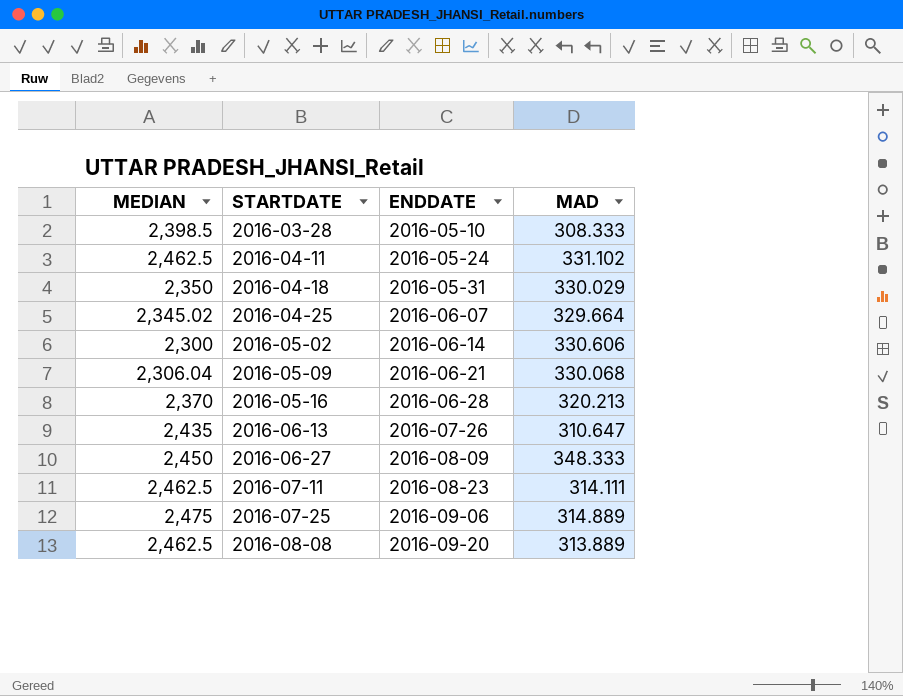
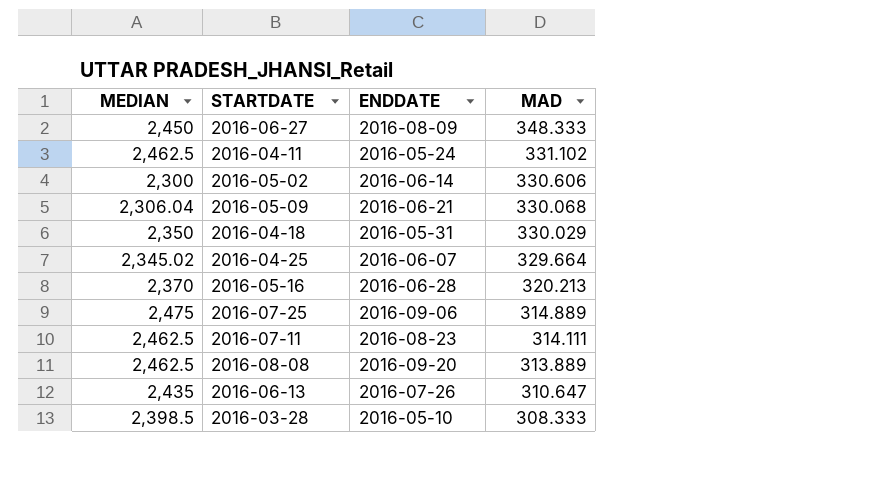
row order: STARTDATE ascending -> MAD descending

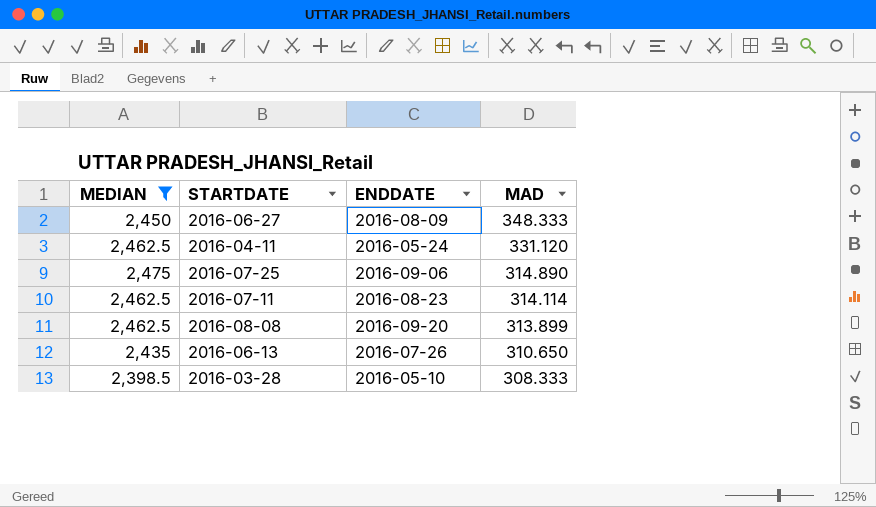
filter: none -> MEDIAN >= 2,398.5
2016-04-11 | MAD: 331.102 -> 331.120
2016-07-25 | MAD: 314.889 -> 314.890
2016-07-11 | MAD: 314.111 -> 314.114
2016-08-08 | MAD: 313.889 -> 313.899
2016-06-13 | MAD: 310.647 -> 310.650

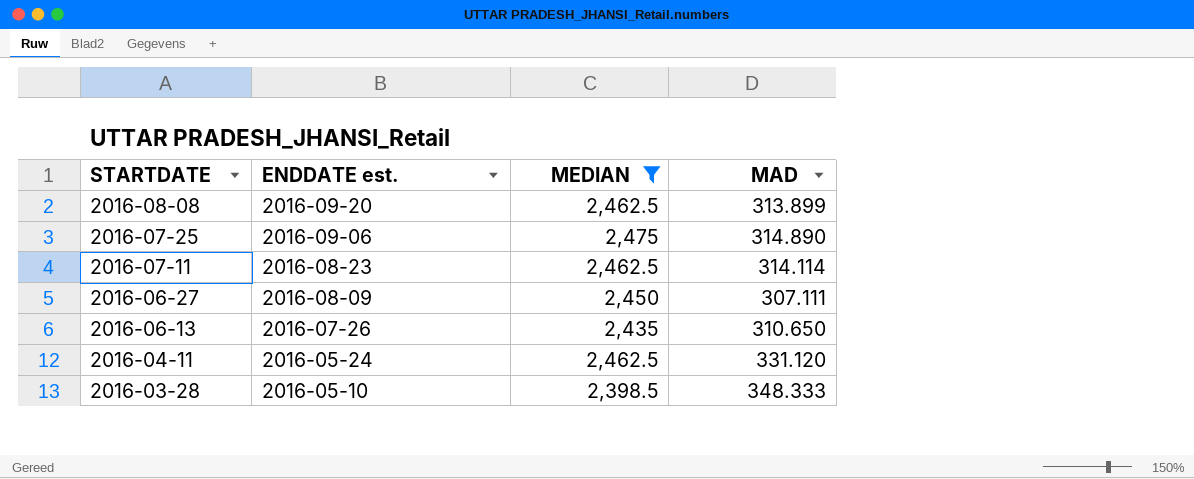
row order: MAD descending -> STARTDATE descending
column name: ENDDATE -> ENDDATE est.
column MEDIAN | position: 1 -> 3
2016-06-27 | MAD: 348.333 -> 307.111
2016-03-28 | MAD: 308.333 -> 348.333

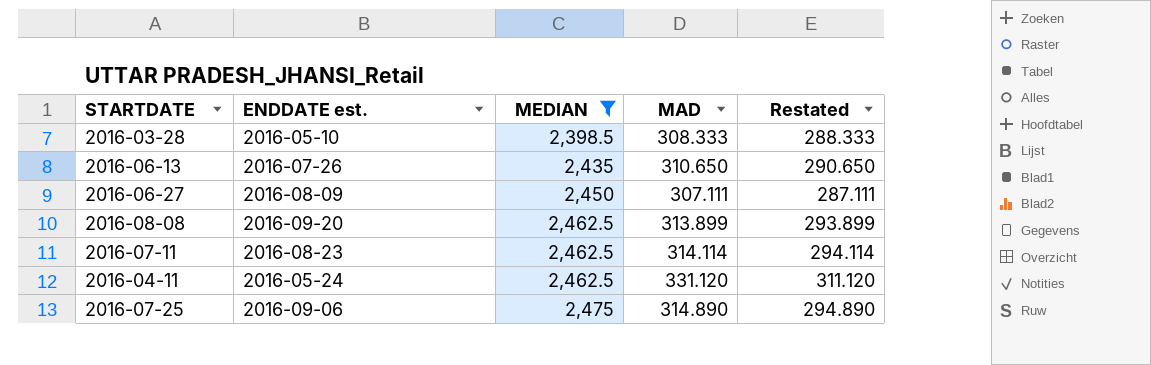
row order: STARTDATE descending -> MEDIAN ascending
column Restated | formula: none -> [MAD] - 20
2016-03-28 | MAD: 348.333 -> 308.333

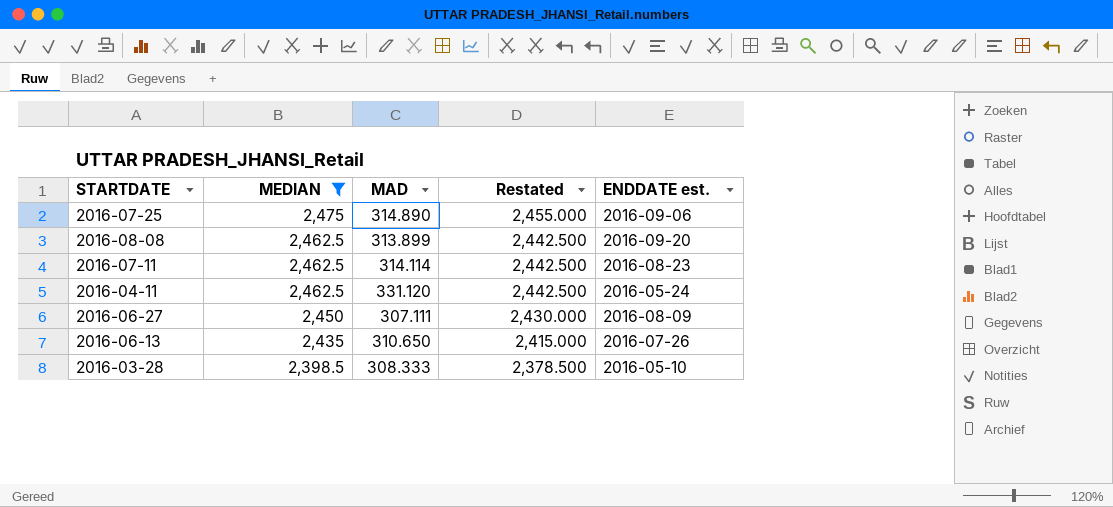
row order: MEDIAN ascending -> MEDIAN descending
column Restated | formula: [MAD] - 20 -> [MEDIAN] - 20
column ENDDATE est. | position: 2 -> 5

